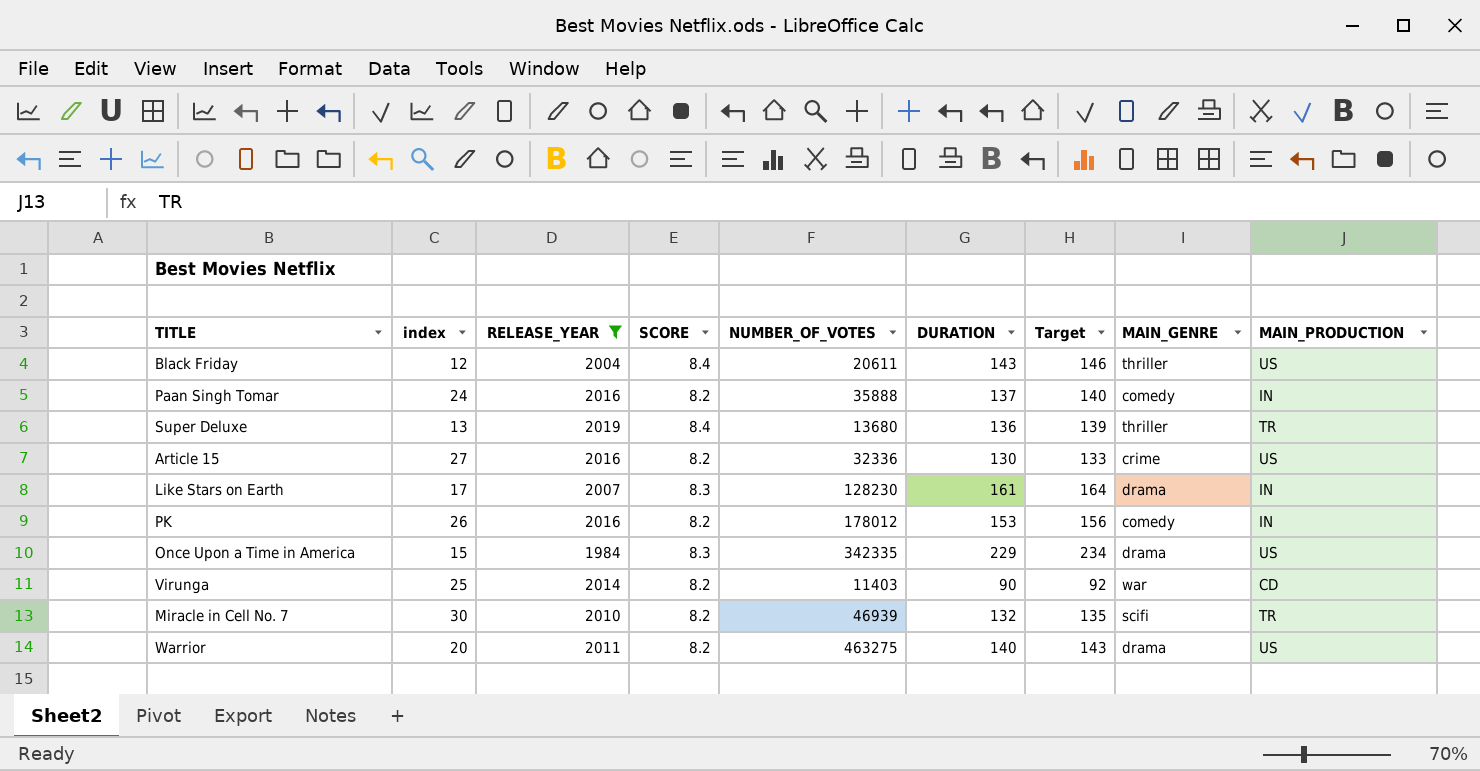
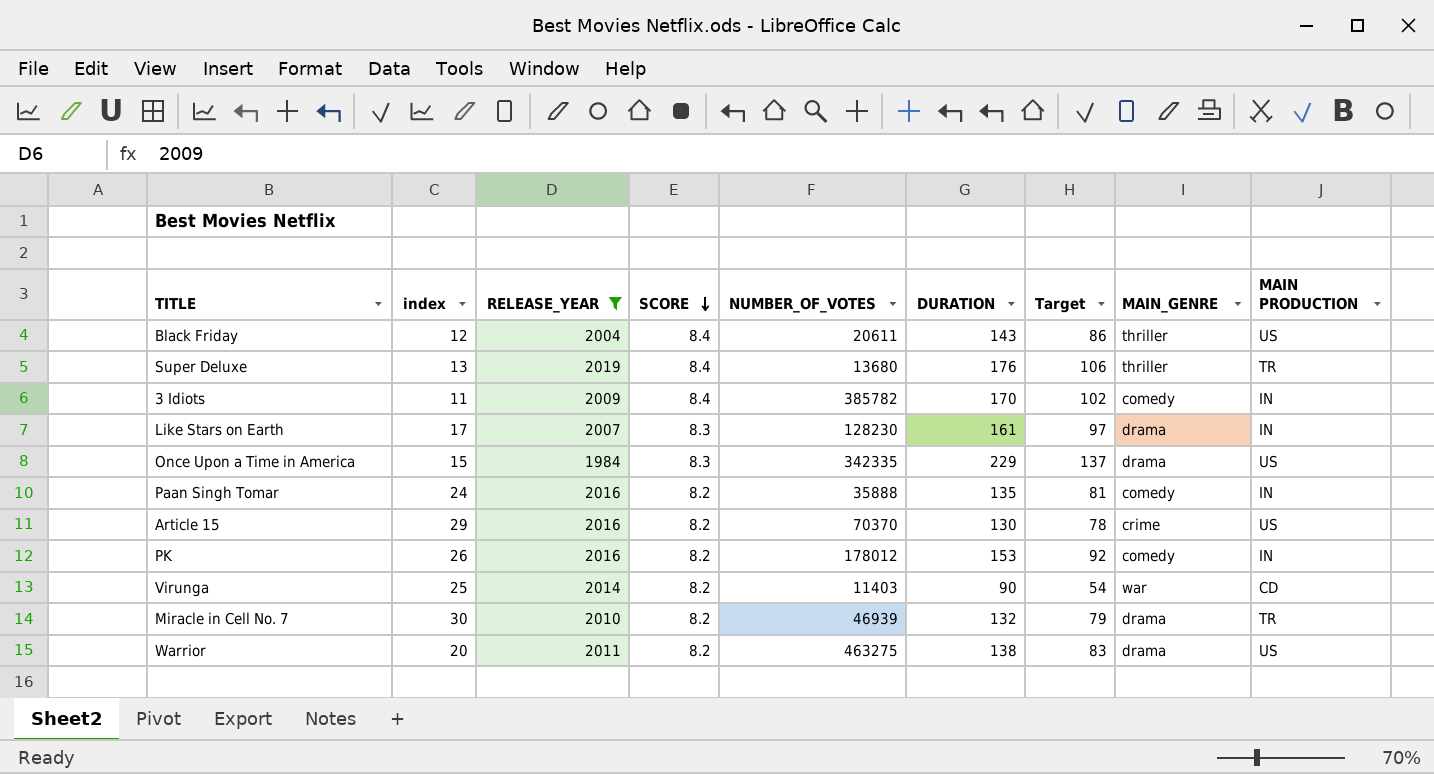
row order: none -> SCORE descending
column Target | formula: [DURATION] * 1.02 -> [DURATION] * 0.6
column name: MAIN_PRODUCTION -> MAIN PRODUCTION
Super Deluxe | DURATION: 136 -> 176
row 3 Idiots: none -> 11 | 2009 | 8.4 | 385782 | 170 | 102 | comedy | IN
Paan Singh Tomar | DURATION: 137 -> 135
Article 15 | index: 27 -> 29
Article 15 | NUMBER_OF_VOTES: 32336 -> 70370
Miracle in Cell No. 7 | MAIN_GENRE: scifi -> drama
Warrior | DURATION: 140 -> 138

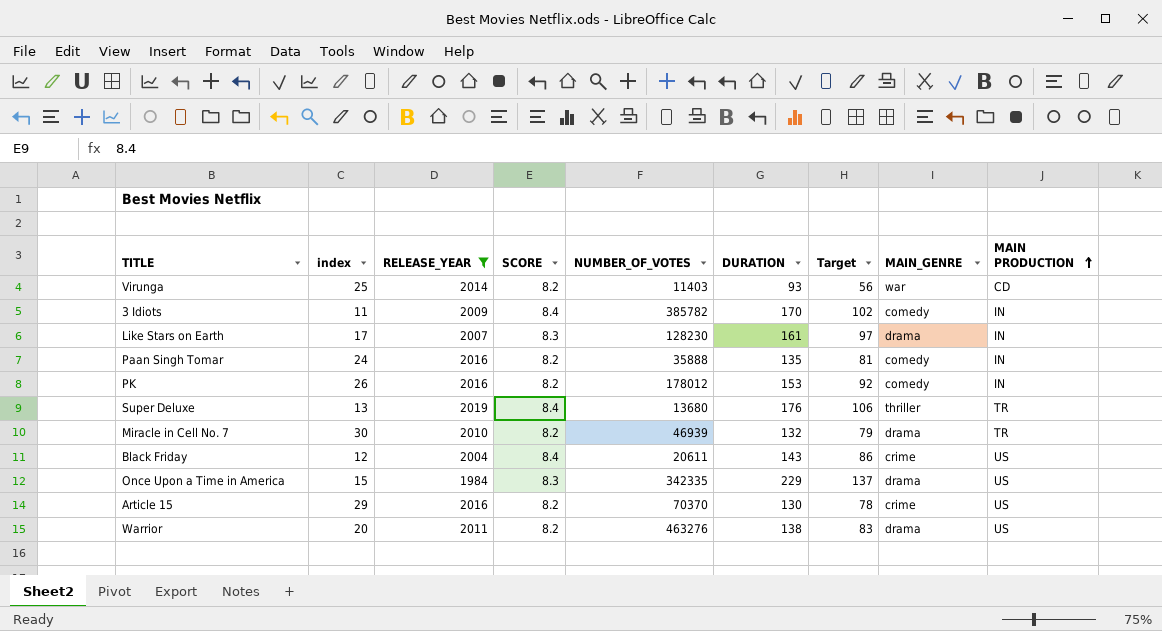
row order: SCORE descending -> MAIN PRODUCTION ascending
Virunga | DURATION: 90 -> 93
Virunga | Target: 54 -> 56
Black Friday | MAIN_GENRE: thriller -> crime
Warrior | NUMBER_OF_VOTES: 463275 -> 463276

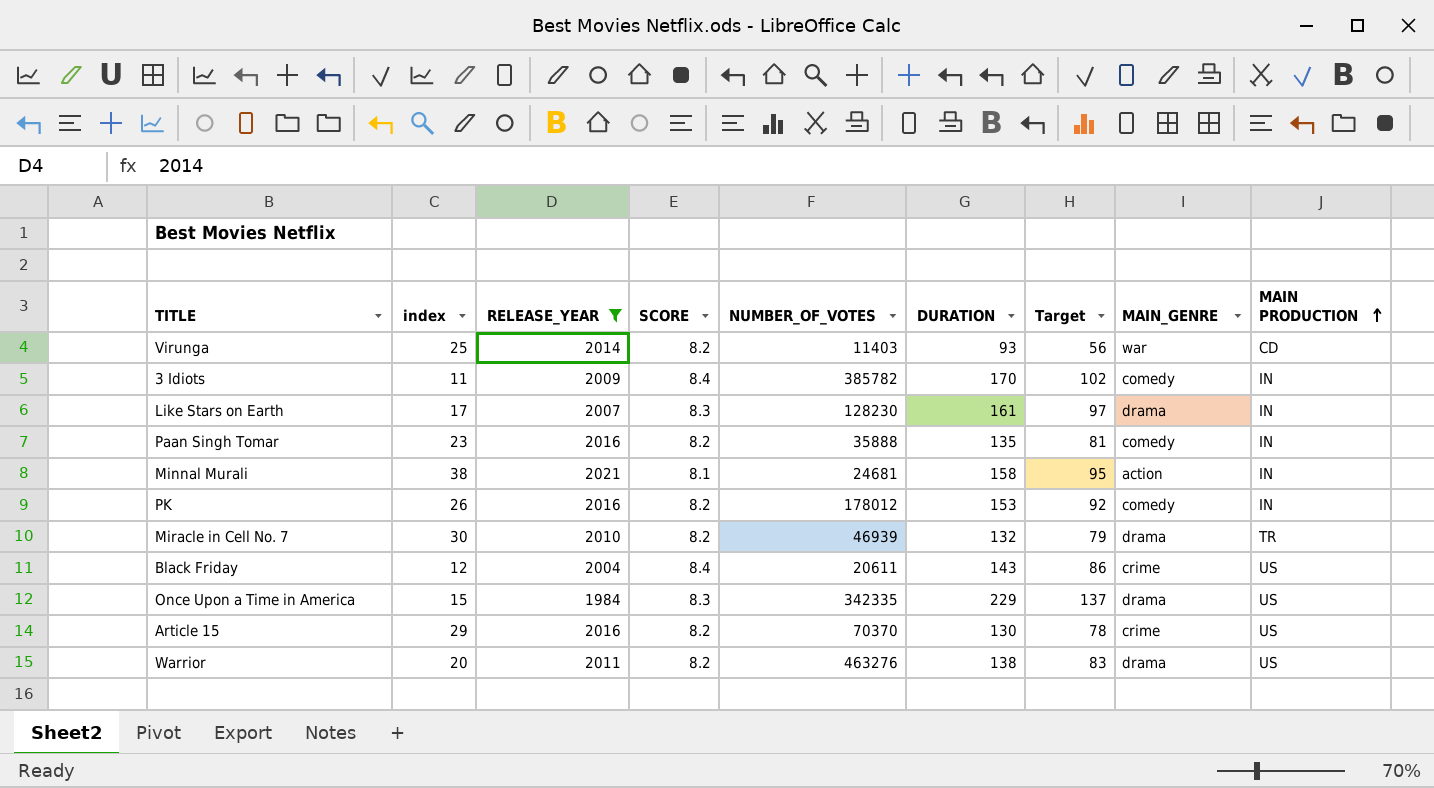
row Super Deluxe: 13 | 2019 | 8.4 | 13680 | 176 | 106 | thriller | TR -> none
Paan Singh Tomar | index: 24 -> 23
row Minnal Murali: none -> 38 | 2021 | 8.1 | 24681 | 158 | 95 | action | IN

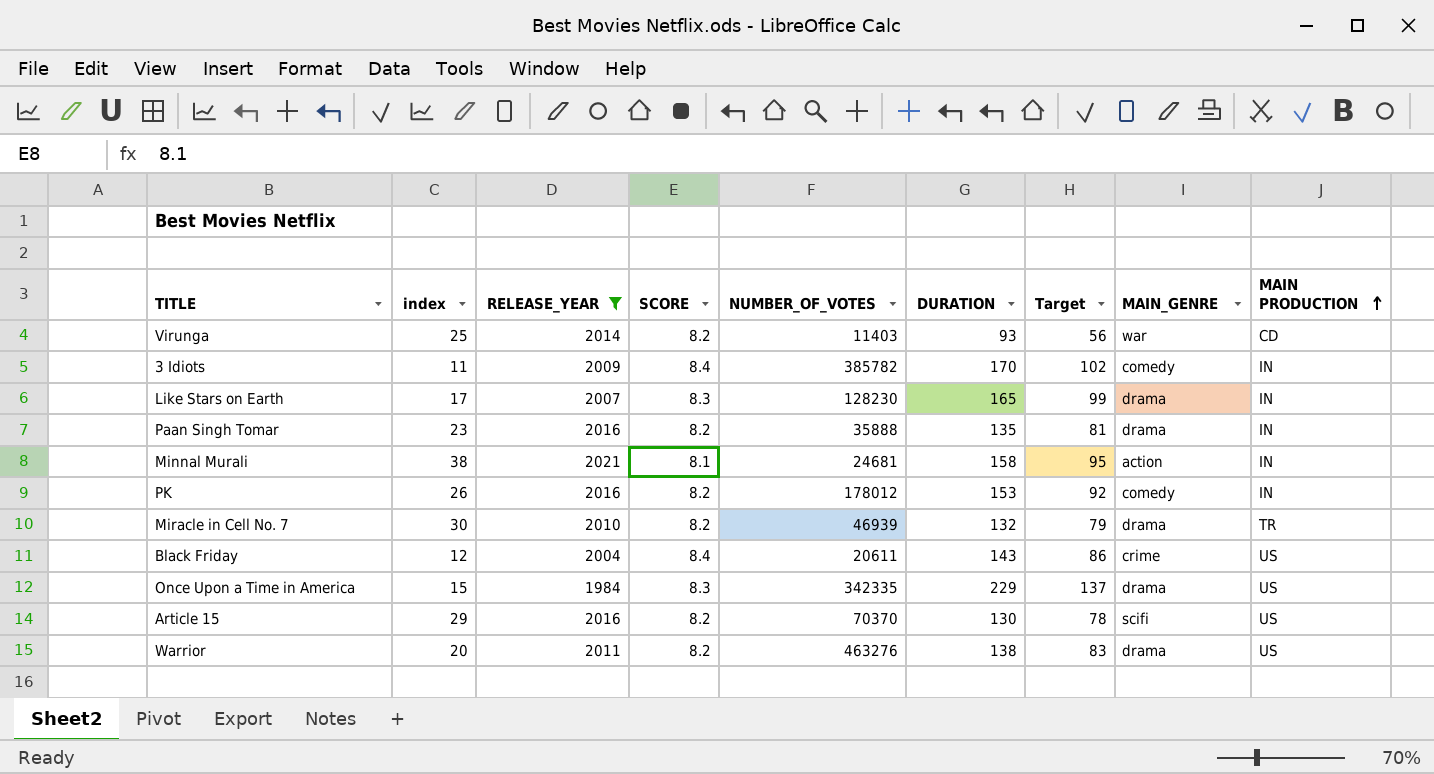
Like Stars on Earth | DURATION: 161 -> 165
Like Stars on Earth | Target: 97 -> 99
Paan Singh Tomar | MAIN_GENRE: comedy -> drama
Article 15 | MAIN_GENRE: crime -> scifi

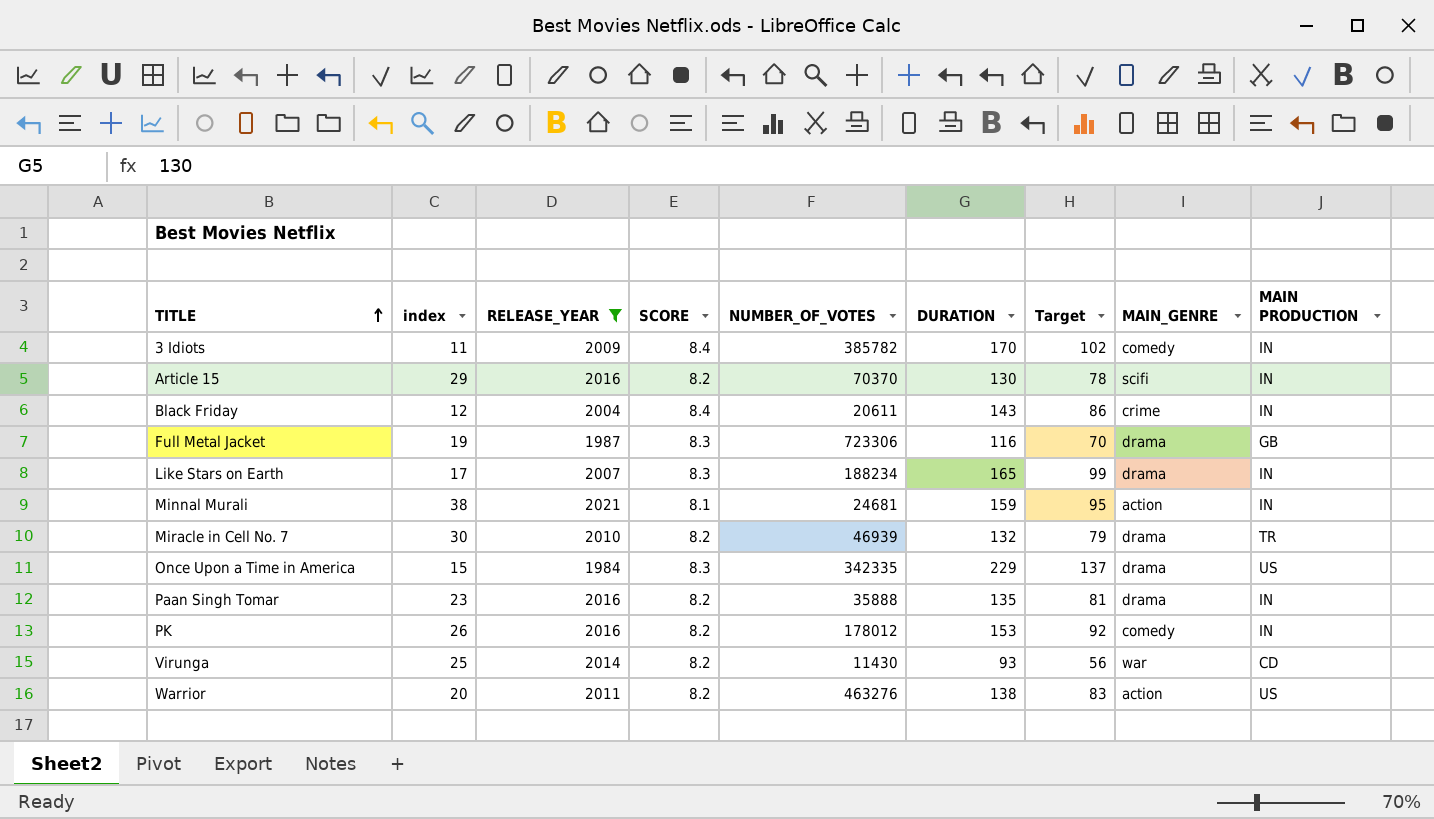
row order: MAIN PRODUCTION ascending -> TITLE ascending
Article 15 | MAIN PRODUCTION: US -> IN
Black Friday | MAIN PRODUCTION: US -> IN
row Full Metal Jacket: none -> 19 | 1987 | 8.3 | 723306 | 116 | 70 | drama | GB
Like Stars on Earth | NUMBER_OF_VOTES: 128230 -> 188234
Minnal Murali | DURATION: 158 -> 159
Virunga | NUMBER_OF_VOTES: 11403 -> 11430
Warrior | MAIN_GENRE: drama -> action

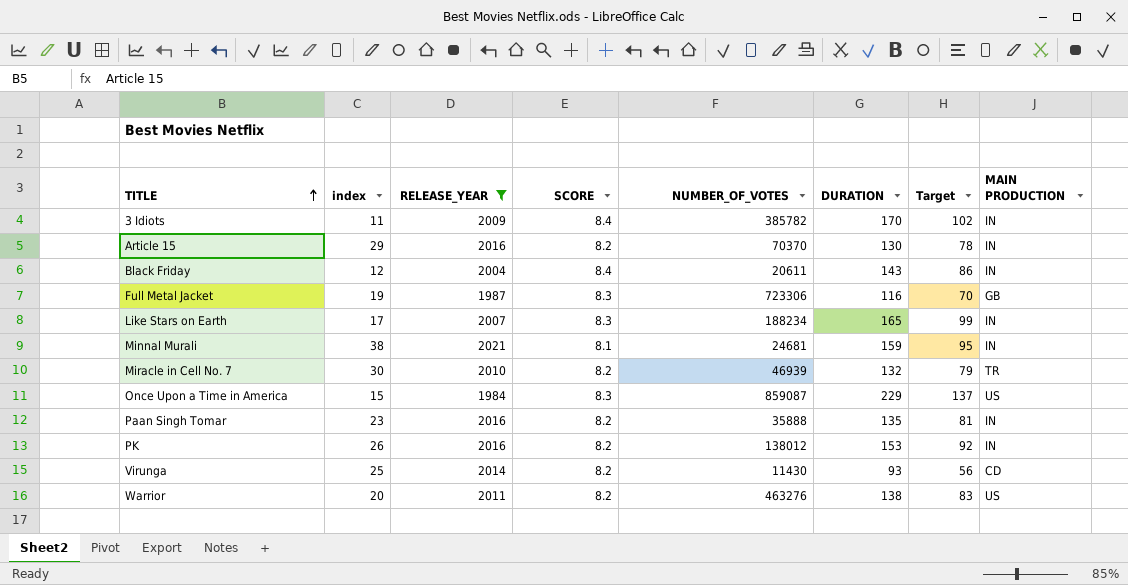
column MAIN_GENRE | position: 8 -> none
Once Upon a Time in America | NUMBER_OF_VOTES: 342335 -> 859087
PK | NUMBER_OF_VOTES: 178012 -> 138012

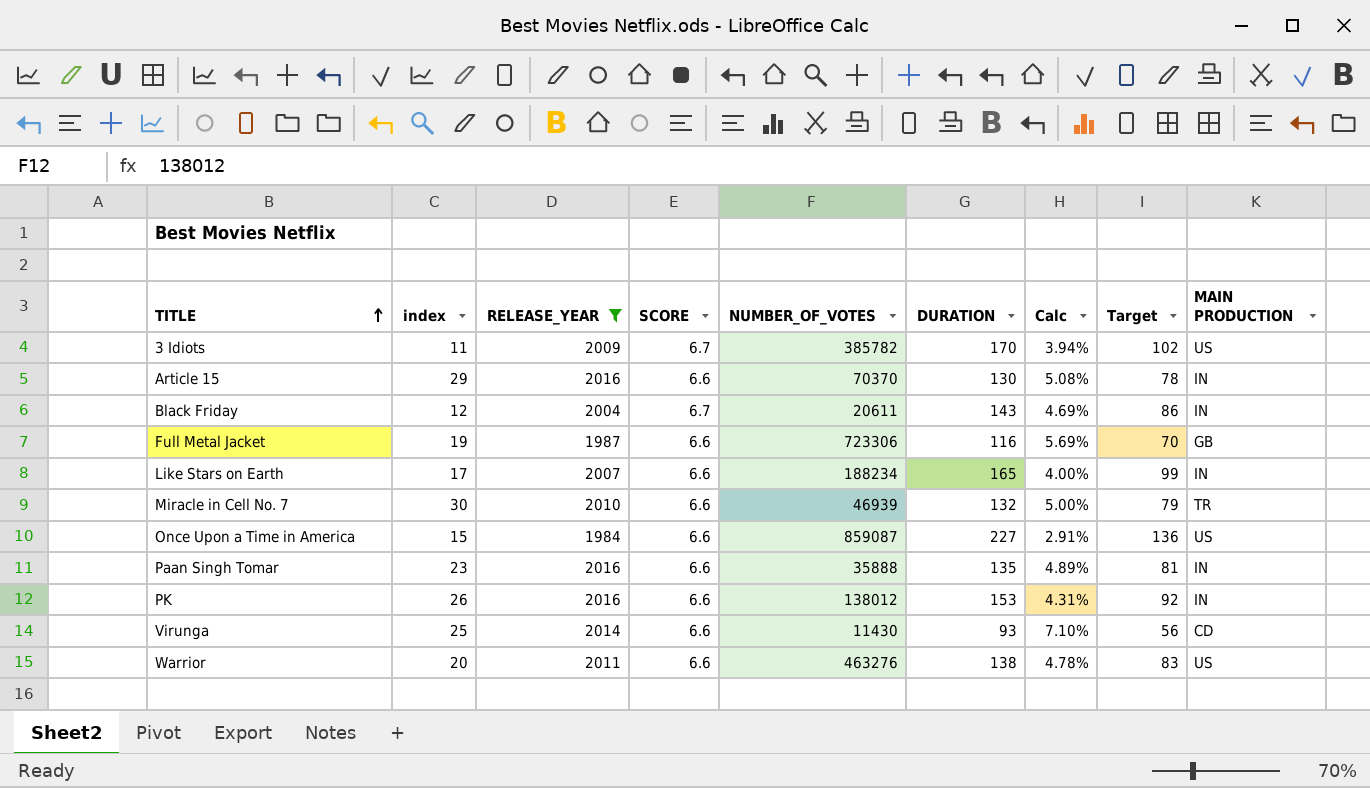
column Calc | formula: none -> [SCORE] / [DURATION]
row Minnal Murali: 38 | 2021 | 8.1 | 24681 | 159 | 95 | IN -> none
3 Idiots | SCORE: 8.4 -> 6.7
3 Idiots | MAIN PRODUCTION: IN -> US
Article 15 | SCORE: 8.2 -> 6.6
Black Friday | SCORE: 8.4 -> 6.7
Full Metal Jacket | SCORE: 8.3 -> 6.6
Like Stars on Earth | SCORE: 8.3 -> 6.6
Miracle in Cell No. 7 | SCORE: 8.2 -> 6.6
Once Upon a Time in America | SCORE: 8.3 -> 6.6
Once Upon a Time in America | DURATION: 229 -> 227
Once Upon a Time in America | Target: 137 -> 136
Paan Singh Tomar | SCORE: 8.2 -> 6.6
PK | SCORE: 8.2 -> 6.6
Virunga | SCORE: 8.2 -> 6.6
Warrior | SCORE: 8.2 -> 6.6

